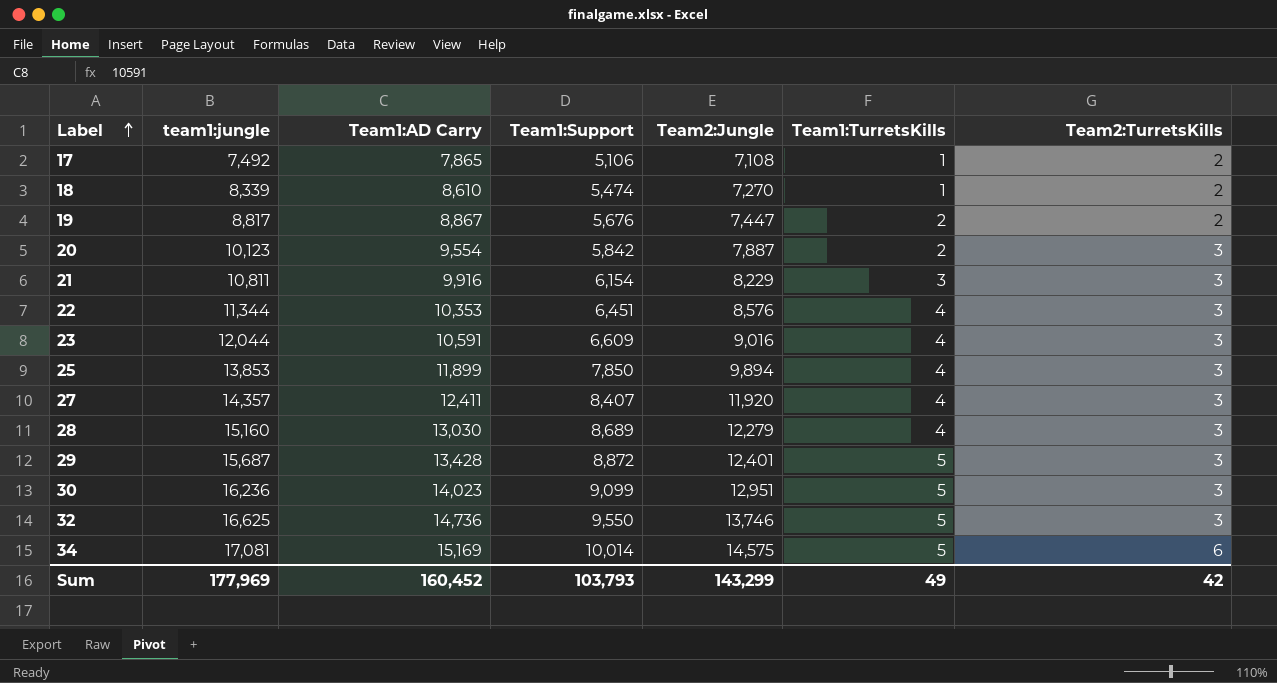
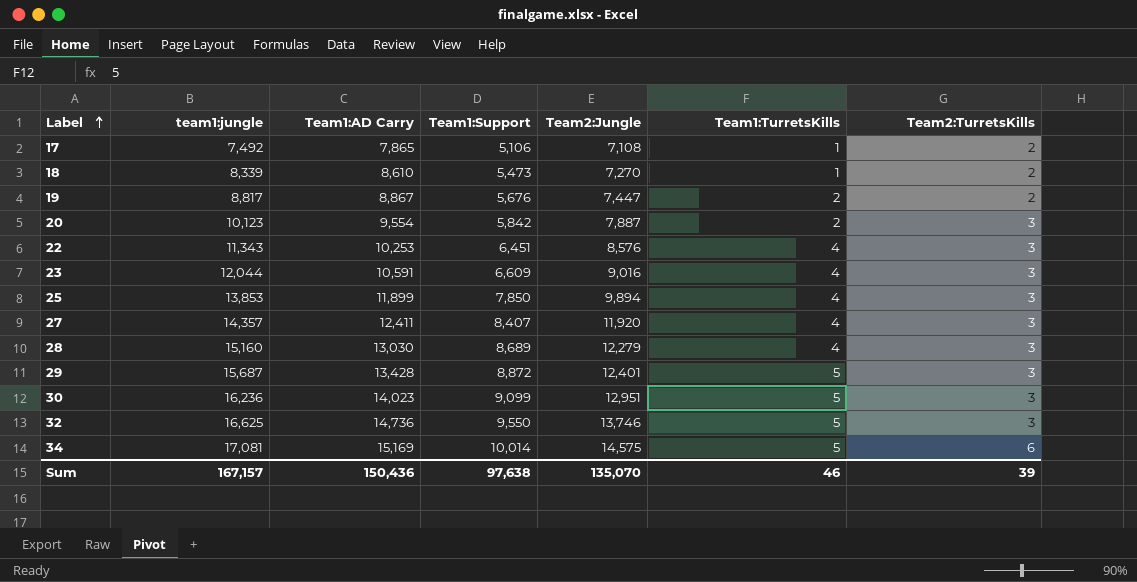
row 21: 10,811 | 9,916 | 6,154 | 8,229 | 3 | 3 -> none
18 | Team1:Support: 5,474 -> 5,473
22 | team1:jungle: 11,344 -> 11,343
22 | Team1:AD Carry: 10,353 -> 10,253
Sum | team1:jungle: 177,969 -> 167,157
Sum | Team1:AD Carry: 160,452 -> 150,436
Sum | Team1:Support: 103,793 -> 97,638
Sum | Team2:Jungle: 143,299 -> 135,070
Sum | Team1:TurretsKills: 49 -> 46
Sum | Team2:TurretsKills: 42 -> 39

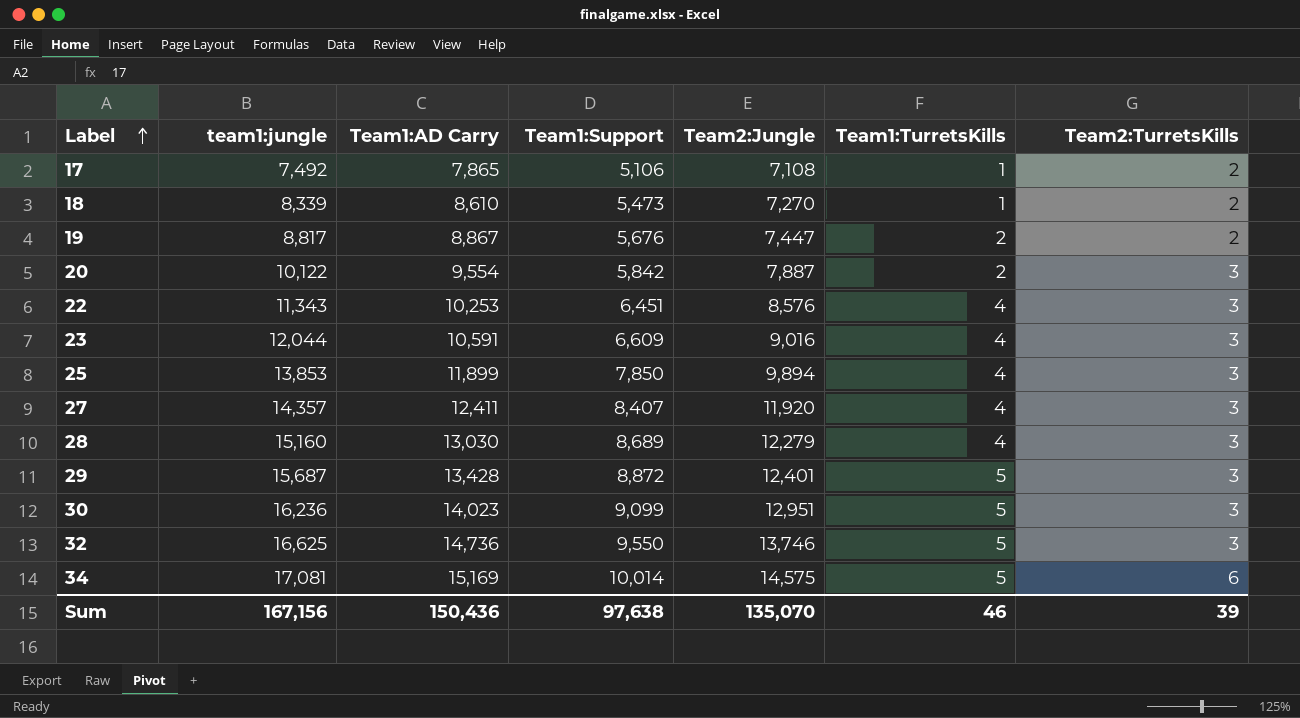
20 | team1:jungle: 10,123 -> 10,122
Sum | team1:jungle: 167,157 -> 167,156

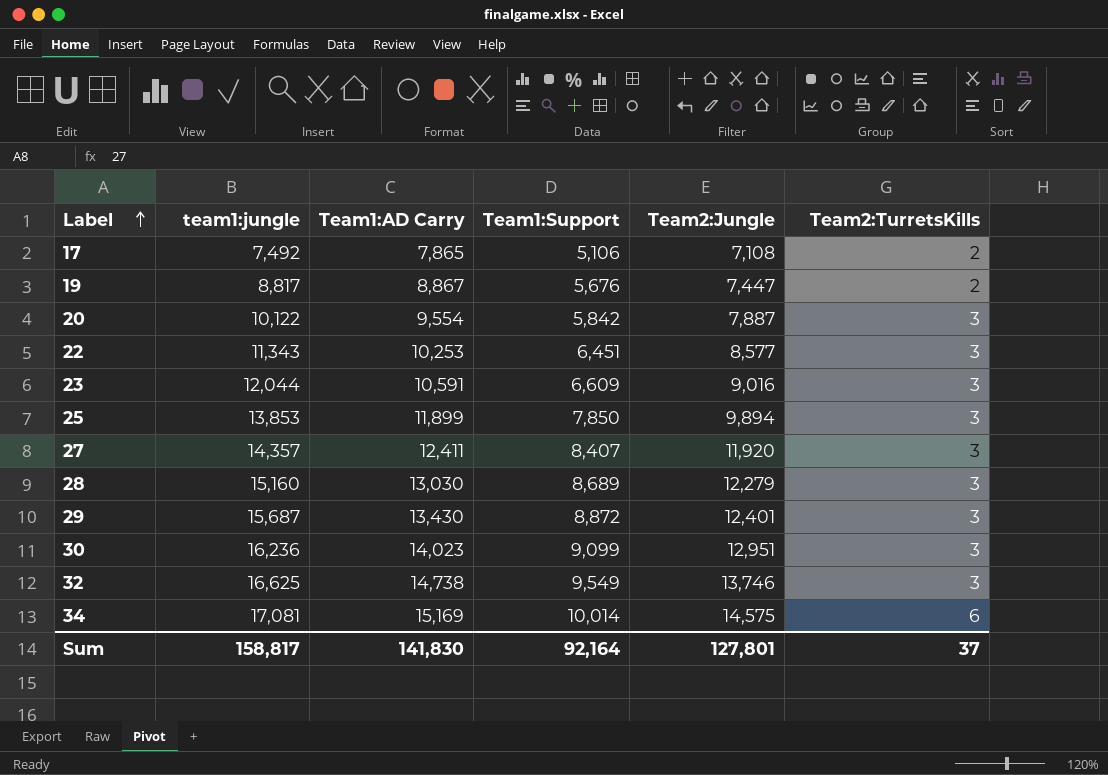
column Team1:TurretsKills | position: 6 -> none
row 18: 8,339 | 8,610 | 5,473 | 7,270 | 1 | 2 -> none
22 | Team2:Jungle: 8,576 -> 8,577
29 | Team1:AD Carry: 13,428 -> 13,430
32 | Team1:AD Carry: 14,736 -> 14,738
32 | Team1:Support: 9,550 -> 9,549
Sum | team1:jungle: 167,156 -> 158,817
Sum | Team1:AD Carry: 150,436 -> 141,830
Sum | Team1:Support: 97,638 -> 92,164
Sum | Team2:Jungle: 135,070 -> 127,801
Sum | Team2:TurretsKills: 39 -> 37

